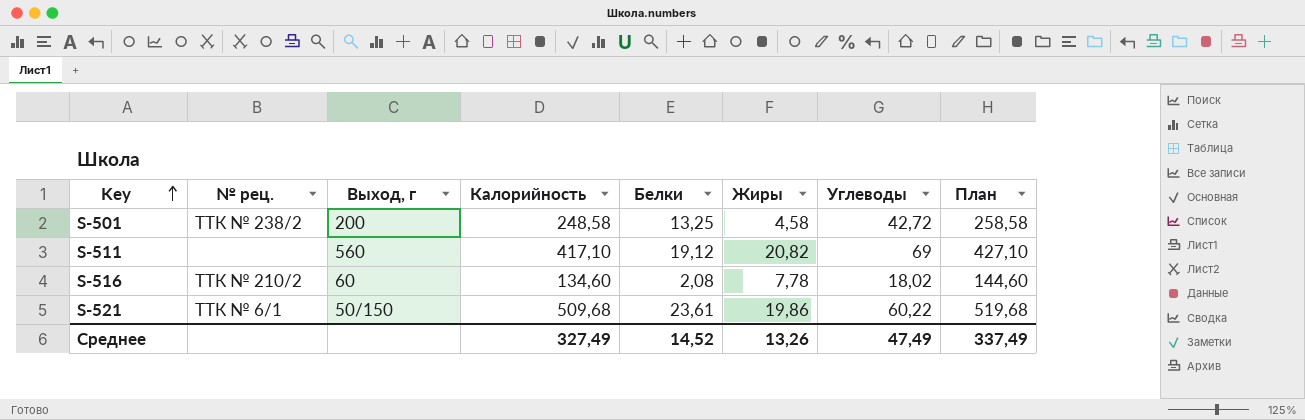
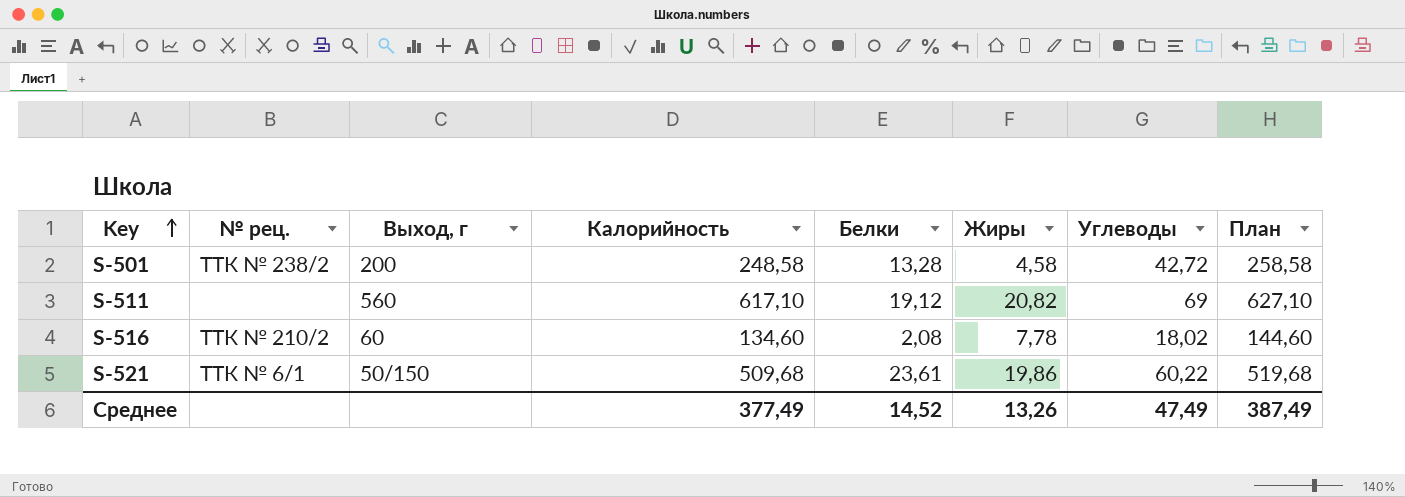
S-501 | Белки: 13,25 -> 13,28
S-511 | Калорийность: 417,10 -> 617,10
S-511 | План: 427,10 -> 627,10
Среднее | Калорийность: 327,49 -> 377,49
Среднее | План: 337,49 -> 387,49

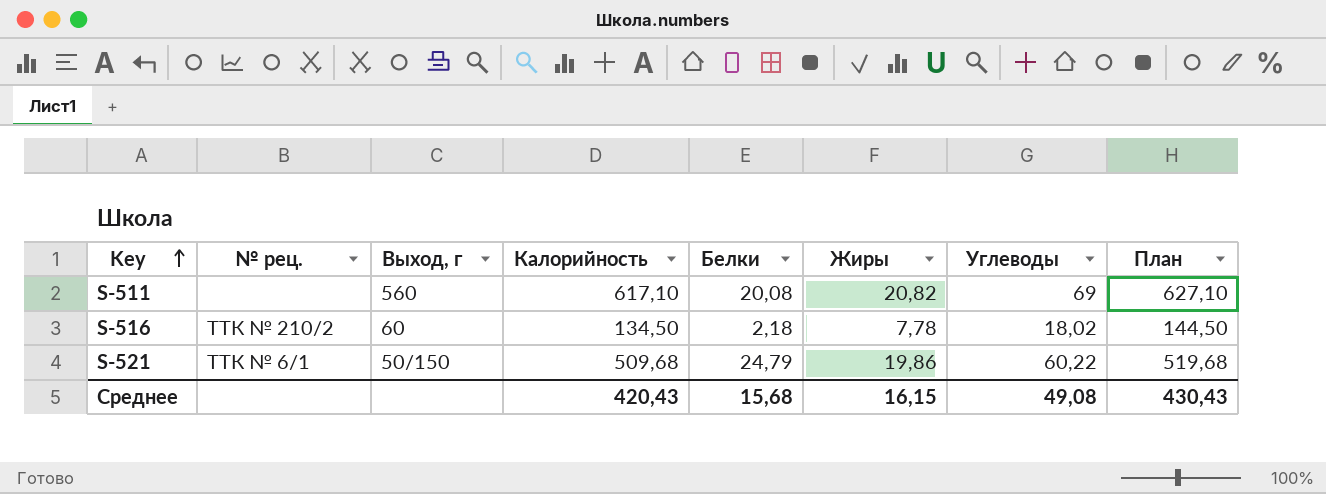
row S-501: ТТК № 238/2 | 200 | 248,58 | 13,28 | 4,58 | 42,72 | 258,58 -> none
S-511 | Белки: 19,12 -> 20,08
S-516 | Калорийность: 134,60 -> 134,50
S-516 | Белки: 2,08 -> 2,18
S-516 | План: 144,60 -> 144,50
S-521 | Белки: 23,61 -> 24,79
Среднее | Калорийность: 377,49 -> 420,43
Среднее | Белки: 14,52 -> 15,68
Среднее | Жиры: 13,26 -> 16,15
Среднее | Углеводы: 47,49 -> 49,08
Среднее | План: 387,49 -> 430,43

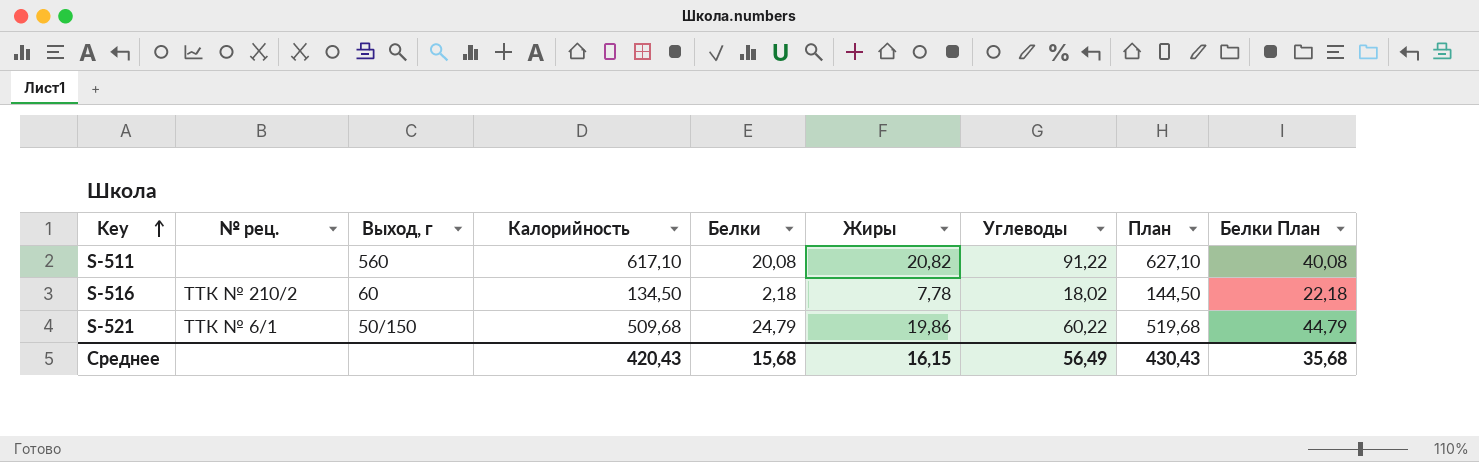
column Белки План | formula: none -> [Белки] + 20
S-511 | Углеводы: 69 -> 91,22
Среднее | Углеводы: 49,08 -> 56,49

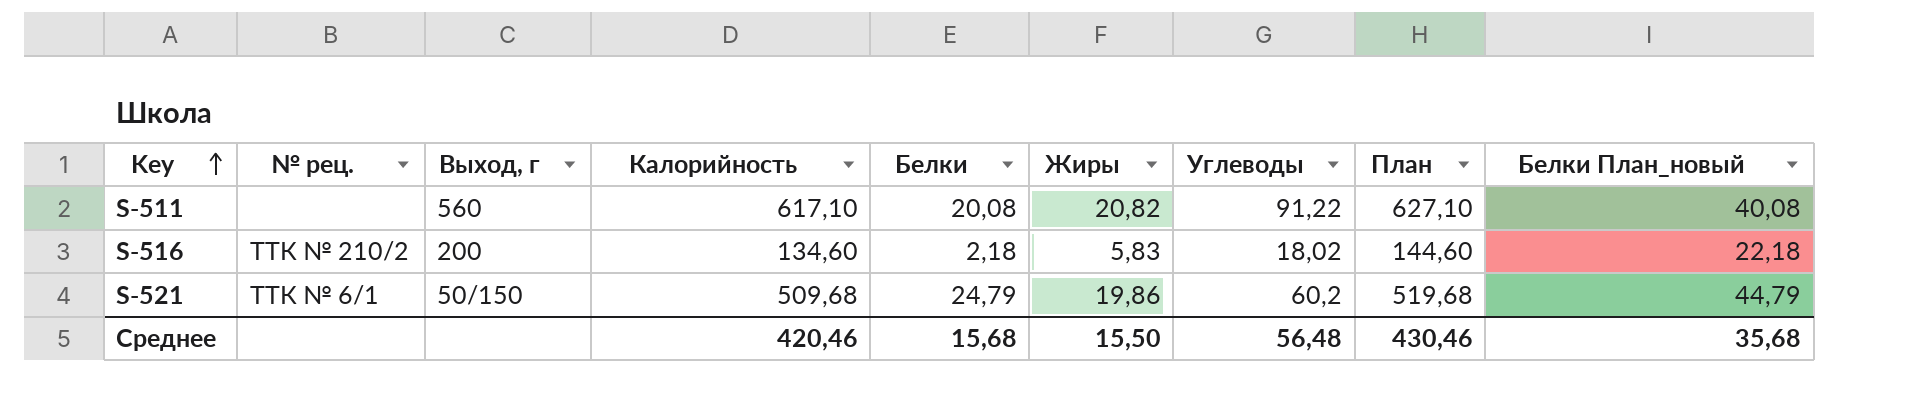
column name: Белки План -> Белки План_новый
S-516 | Выход, г: 60 -> 200
S-516 | Калорийность: 134,50 -> 134,60
S-516 | Жиры: 7,78 -> 5,83
S-516 | План: 144,50 -> 144,60
S-521 | Углеводы: 60,22 -> 60,2
Среднее | Калорийность: 420,43 -> 420,46
Среднее | Жиры: 16,15 -> 15,50
Среднее | Углеводы: 56,49 -> 56,48
Среднее | План: 430,43 -> 430,46

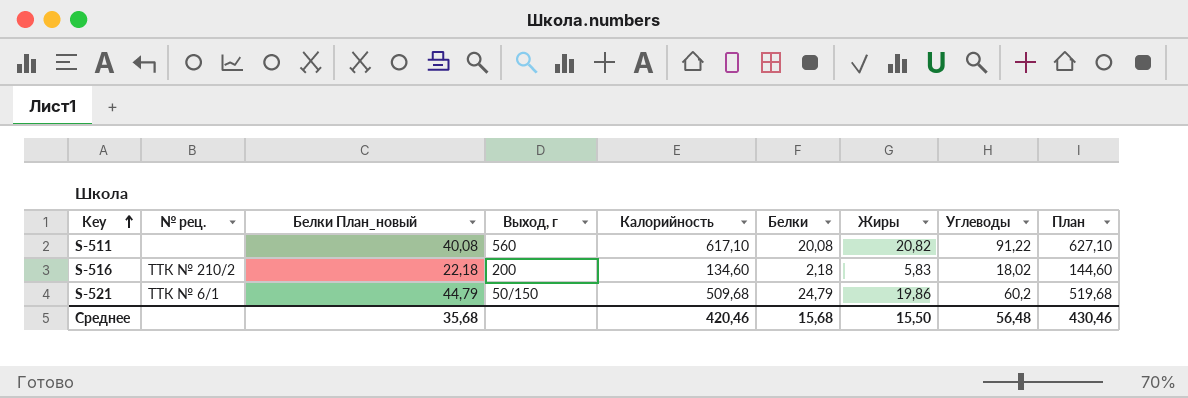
column Белки План_новый | position: 9 -> 3

